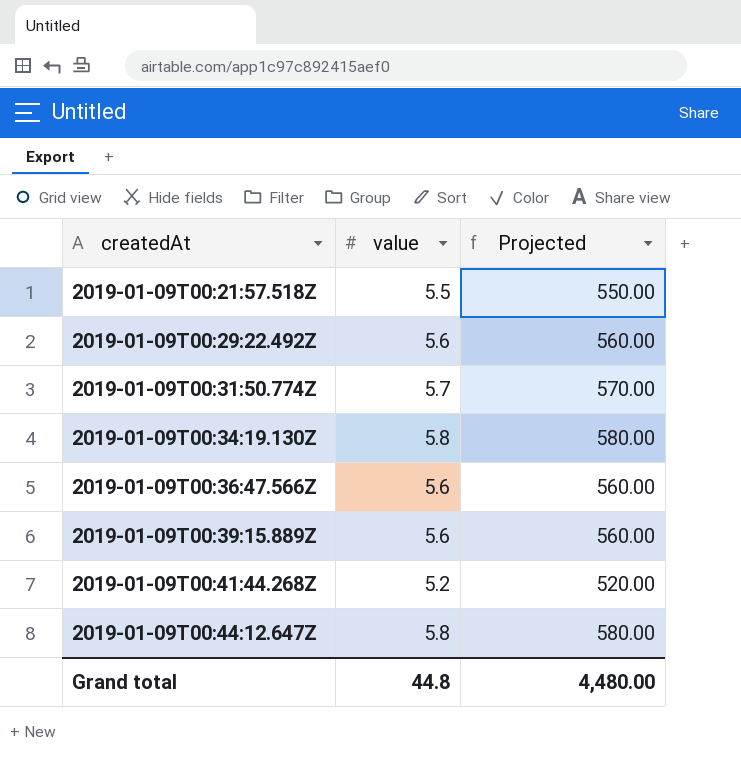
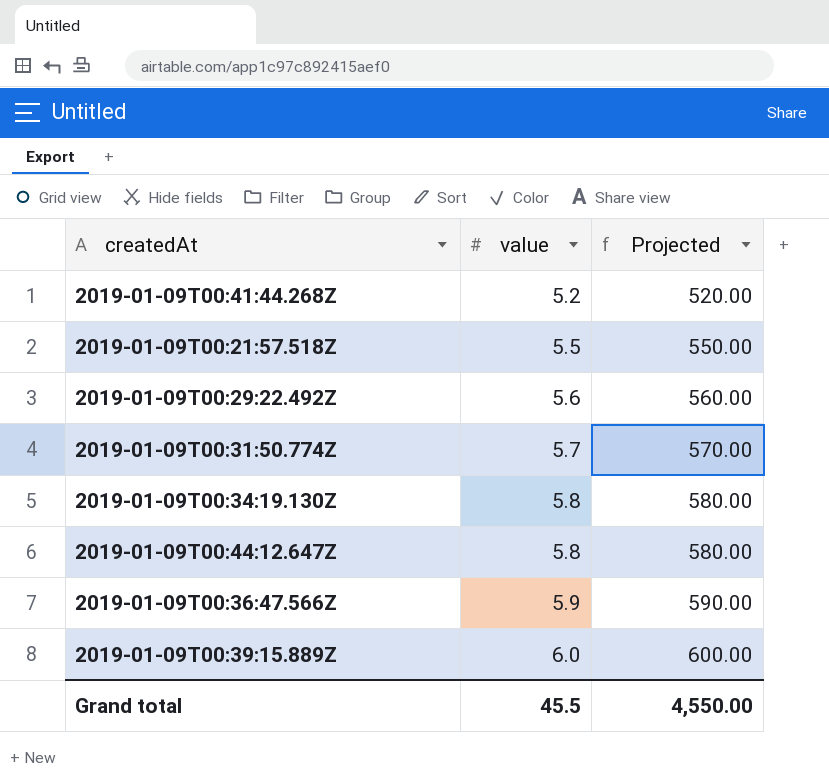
row order: createdAt ascending -> value ascending
2019-01-09T00:36:47.566Z | value: 5.6 -> 5.9
2019-01-09T00:36:47.566Z | Projected: 560.00 -> 590.00
2019-01-09T00:39:15.889Z | value: 5.6 -> 6.0
2019-01-09T00:39:15.889Z | Projected: 560.00 -> 600.00
Grand total | value: 44.8 -> 45.5
Grand total | Projected: 4,480.00 -> 4,550.00

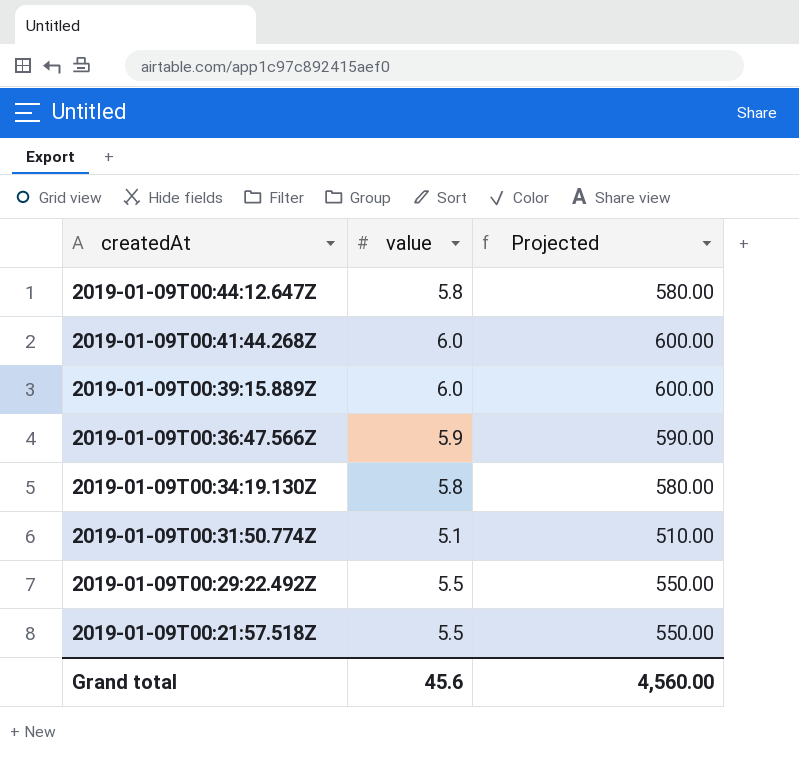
row order: value ascending -> createdAt descending
2019-01-09T00:41:44.268Z | value: 5.2 -> 6.0
2019-01-09T00:41:44.268Z | Projected: 520.00 -> 600.00
2019-01-09T00:31:50.774Z | value: 5.7 -> 5.1
2019-01-09T00:31:50.774Z | Projected: 570.00 -> 510.00
2019-01-09T00:29:22.492Z | value: 5.6 -> 5.5
2019-01-09T00:29:22.492Z | Projected: 560.00 -> 550.00
Grand total | value: 45.5 -> 45.6
Grand total | Projected: 4,550.00 -> 4,560.00

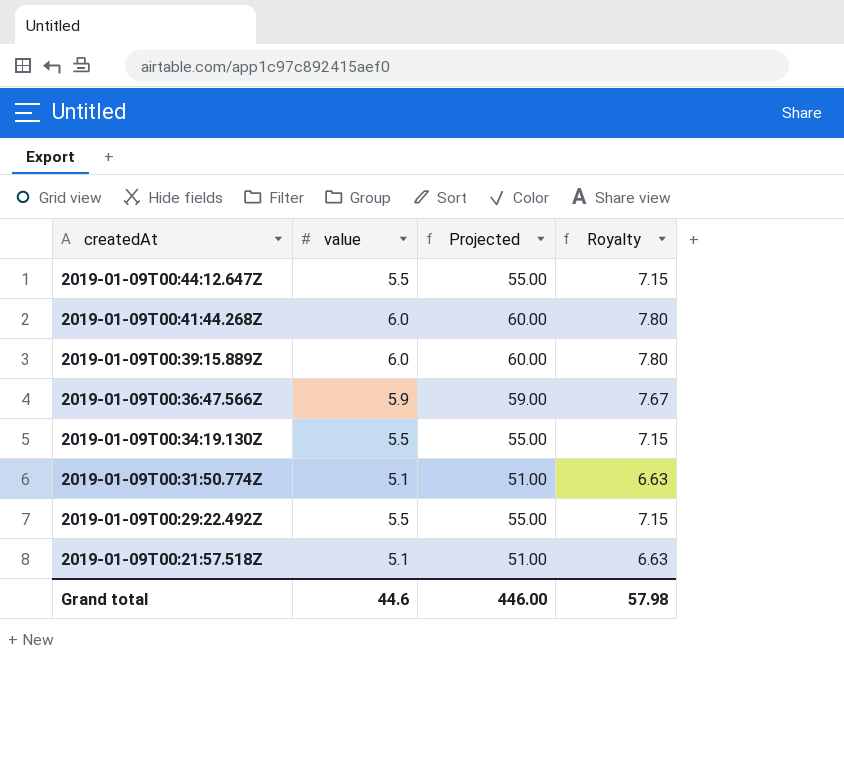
column Projected | formula: [value] * 100 -> [value] * 10
column Royalty | formula: none -> [value] * 1.3
2019-01-09T00:44:12.647Z | value: 5.8 -> 5.5
2019-01-09T00:34:19.130Z | value: 5.8 -> 5.5
2019-01-09T00:21:57.518Z | value: 5.5 -> 5.1
Grand total | value: 45.6 -> 44.6
Grand total | Projected: 4,560.00 -> 446.00

